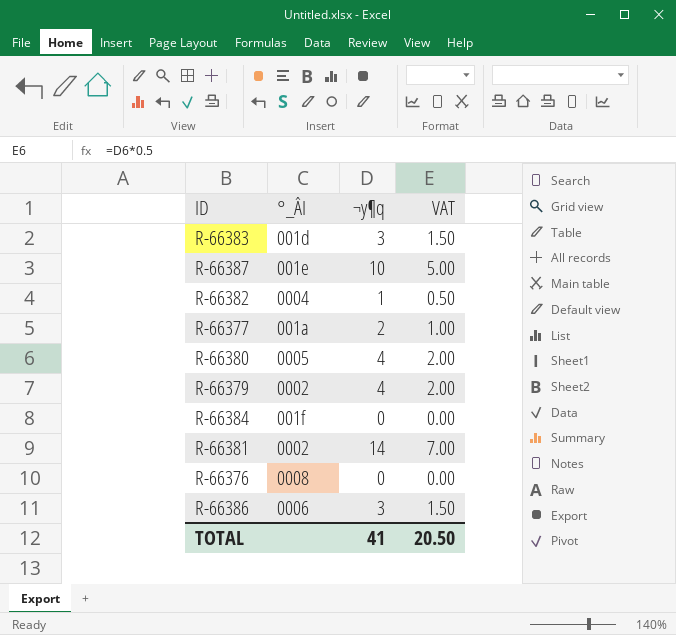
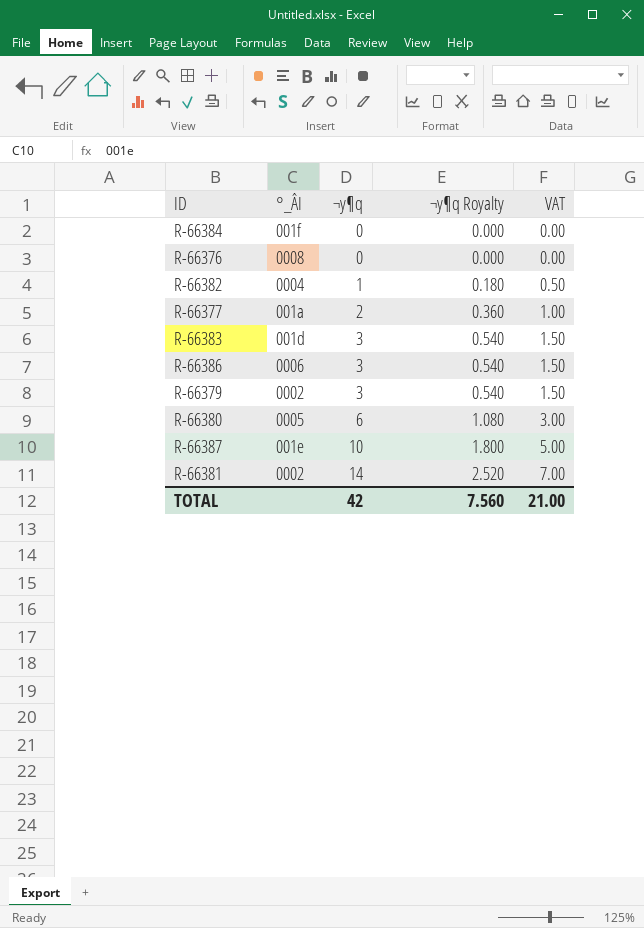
row order: none -> ¬y¶q ascending
column ¬y¶q Royalty | formula: none -> [¬y¶q] * 0.18
R-66379 | ¬y¶q: 4 -> 3
R-66379 | VAT: 2.00 -> 1.50
R-66380 | ¬y¶q: 4 -> 6
R-66380 | VAT: 2.00 -> 3.00
TOTAL | ¬y¶q: 41 -> 42
TOTAL | VAT: 20.50 -> 21.00

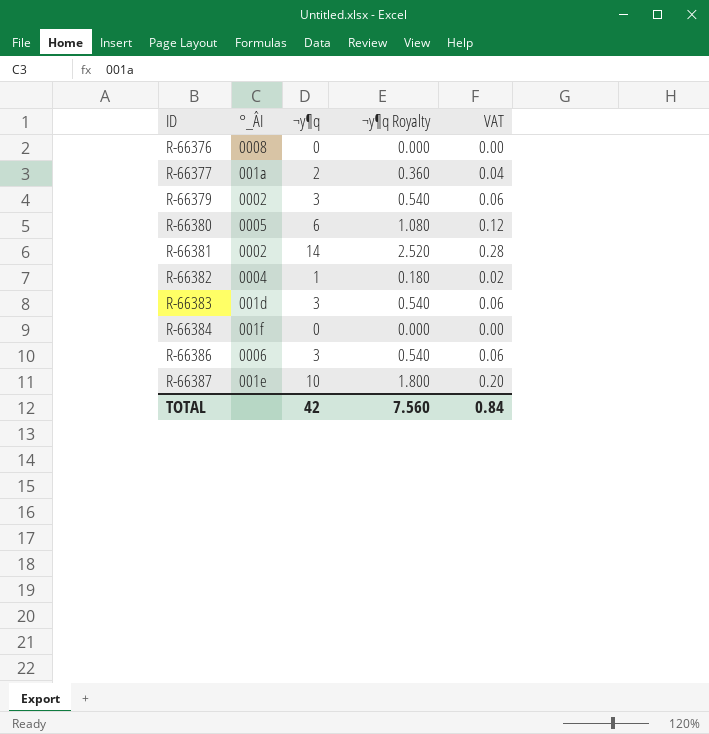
row order: ¬y¶q ascending -> ID ascending
column VAT | formula: [¬y¶q] * 0.5 -> [¬y¶q] * 0.02
TOTAL | VAT: 21.00 -> 0.84

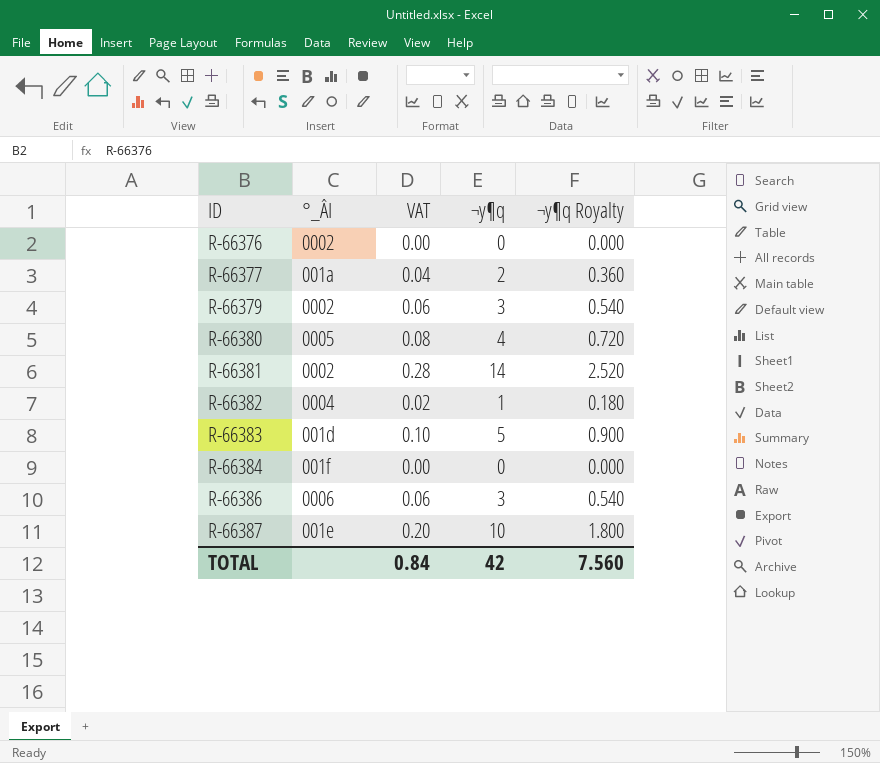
column VAT | position: 5 -> 3
R-66376 | °_ÂI: 0008 -> 0002
R-66380 | VAT: 0.12 -> 0.08
R-66380 | ¬y¶q: 6 -> 4
R-66380 | ¬y¶q Royalty: 1.080 -> 0.720
R-66383 | VAT: 0.06 -> 0.10
R-66383 | ¬y¶q: 3 -> 5
R-66383 | ¬y¶q Royalty: 0.540 -> 0.900

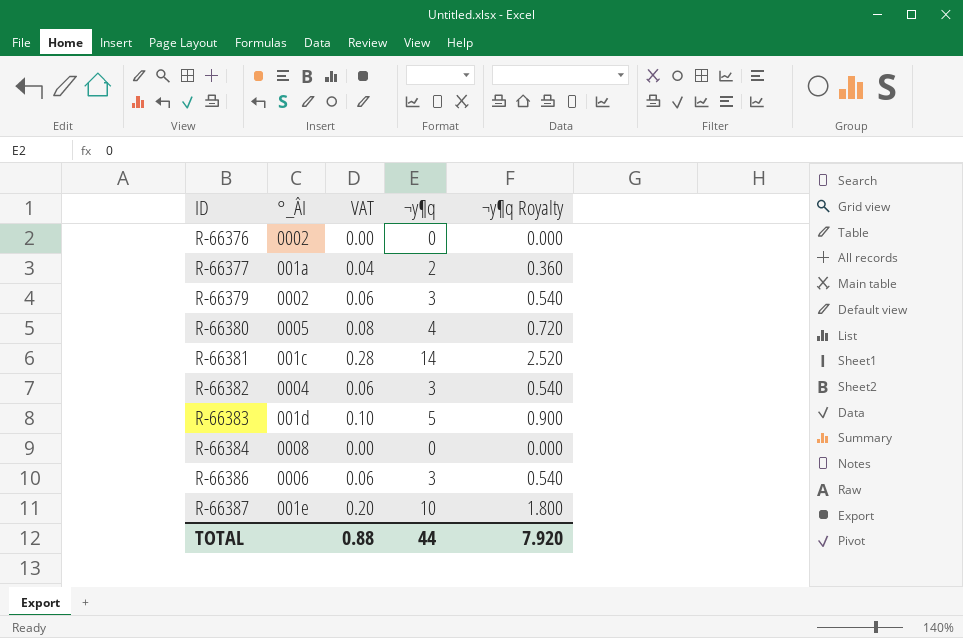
R-66381 | °_ÂI: 0002 -> 001c
R-66382 | VAT: 0.02 -> 0.06
R-66382 | ¬y¶q: 1 -> 3
R-66382 | ¬y¶q Royalty: 0.180 -> 0.540
R-66384 | °_ÂI: 001f -> 0008
TOTAL | VAT: 0.84 -> 0.88
TOTAL | ¬y¶q: 42 -> 44
TOTAL | ¬y¶q Royalty: 7.560 -> 7.920

